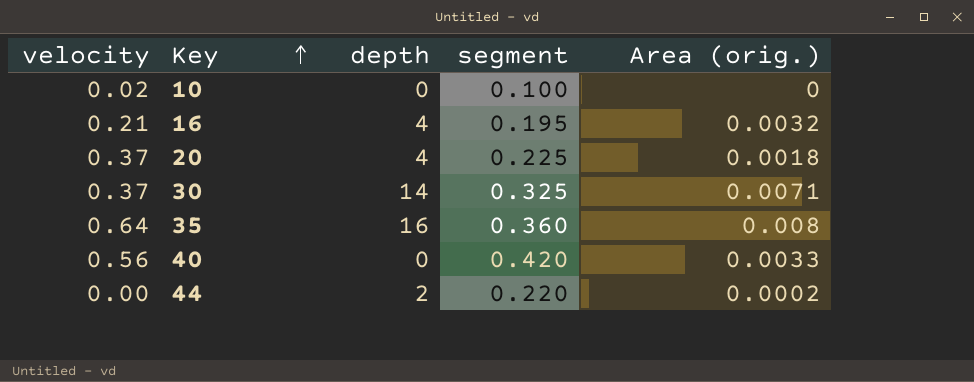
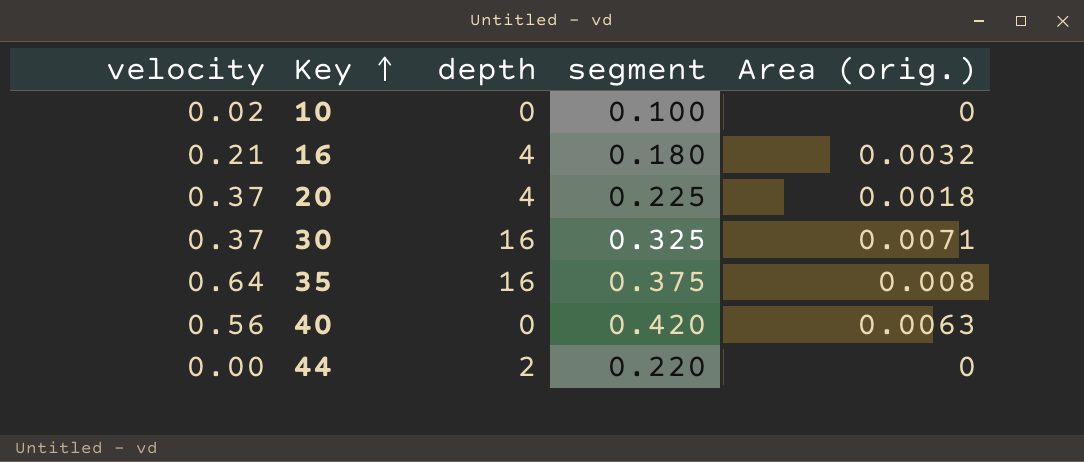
16 | segment: 0.195 -> 0.180
30 | depth: 14 -> 16
35 | segment: 0.360 -> 0.375
40 | Area (orig.): 0.0033 -> 0.0063
44 | Area (orig.): 0.0002 -> 0

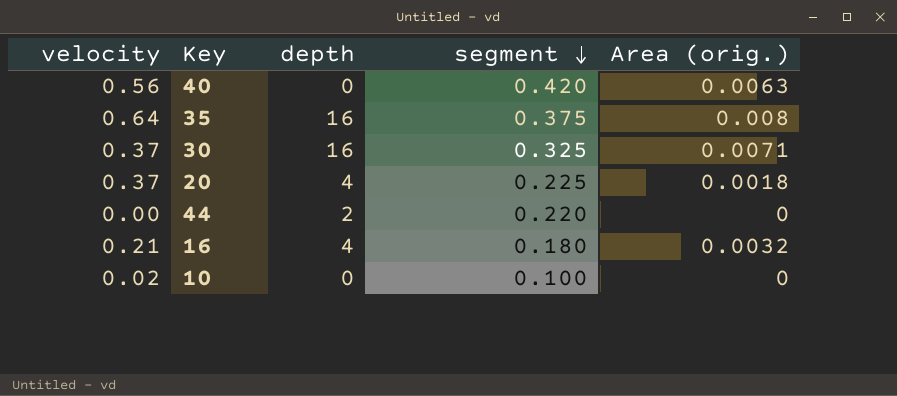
row order: Key ascending -> segment descending

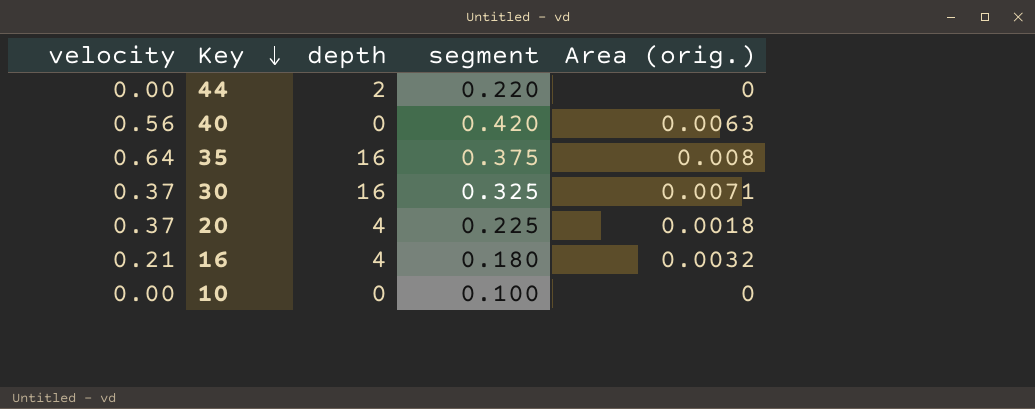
row order: segment descending -> Key descending
10 | velocity: 0.02 -> 0.00

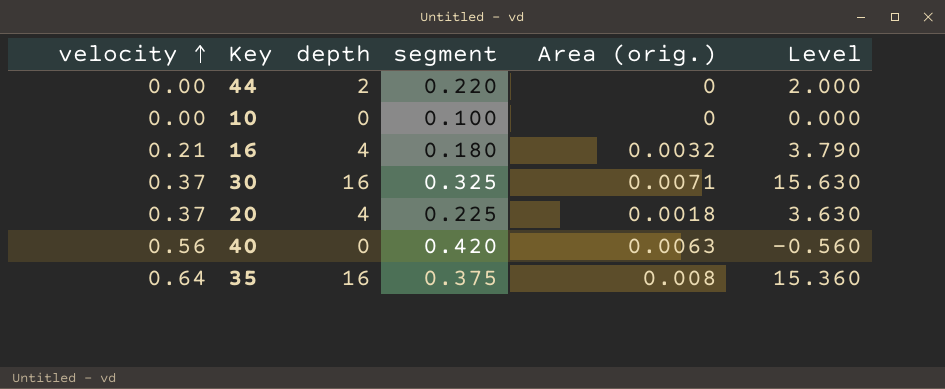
row order: Key descending -> velocity ascending
column Level | formula: none -> [depth] - [velocity]

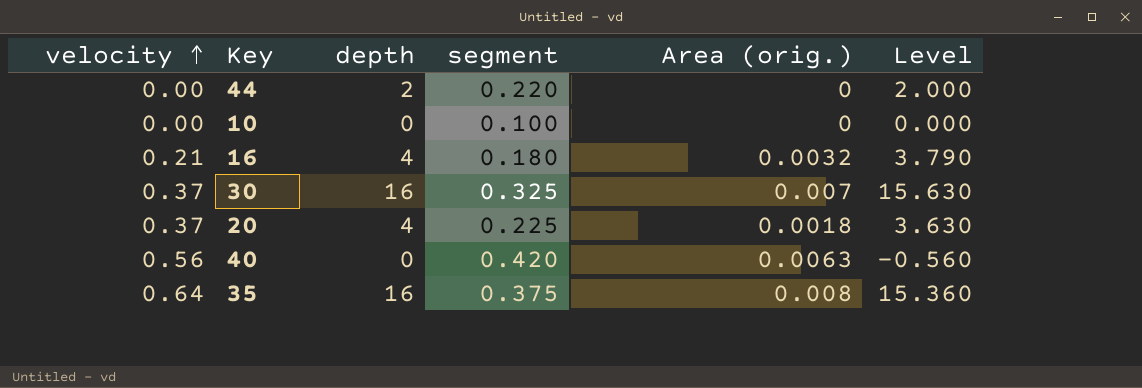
30 | Area (orig.): 0.0071 -> 0.007

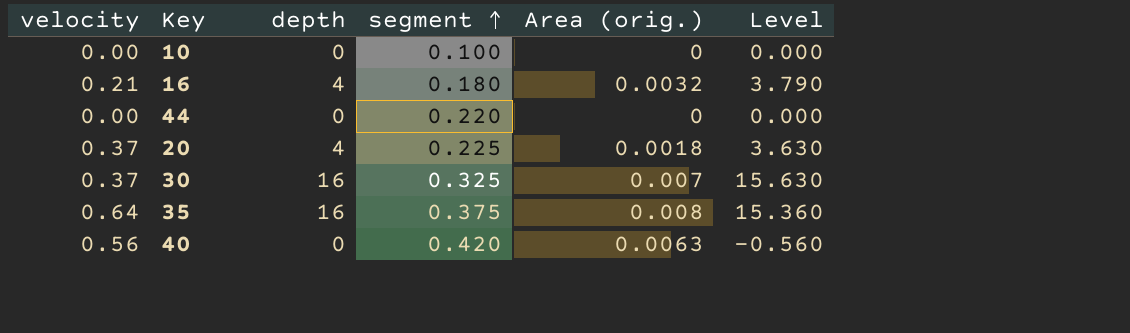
row order: velocity ascending -> segment ascending
44 | depth: 2 -> 0
44 | Level: 2.000 -> 0.000

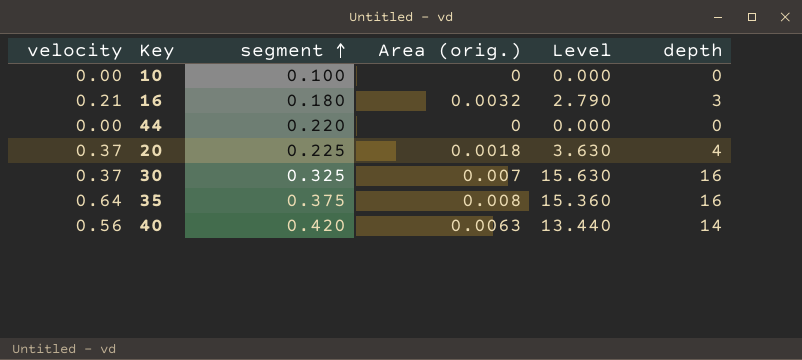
column depth | position: 3 -> 6
16 | Level: 3.790 -> 2.790
16 | depth: 4 -> 3
40 | Level: -0.560 -> 13.440
40 | depth: 0 -> 14

